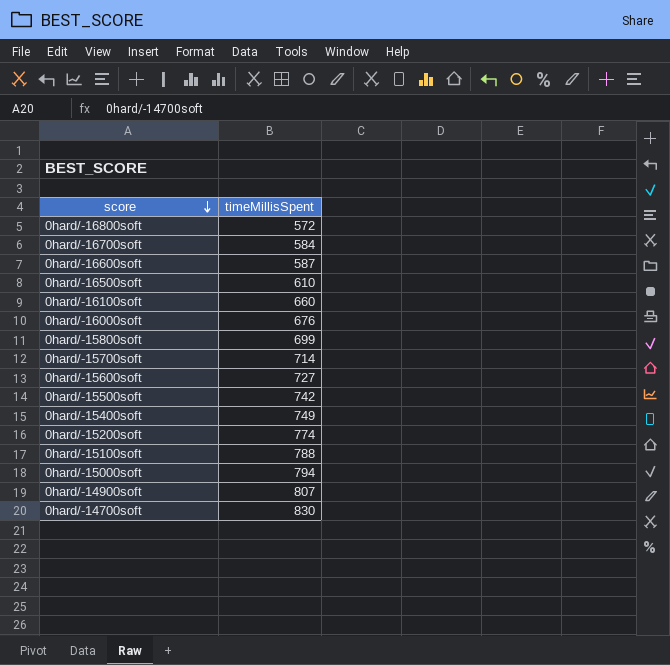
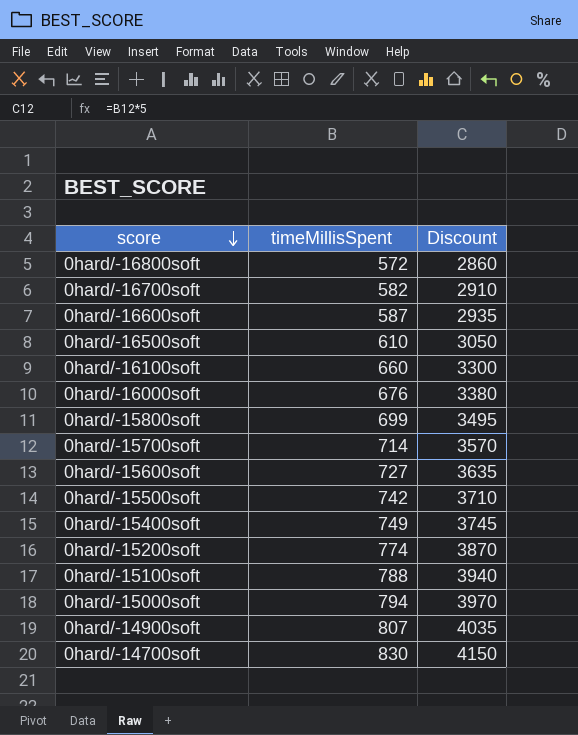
column Discount | formula: none -> [timeMillisSpent] * 5
0hard/-16700soft | timeMillisSpent: 584 -> 582

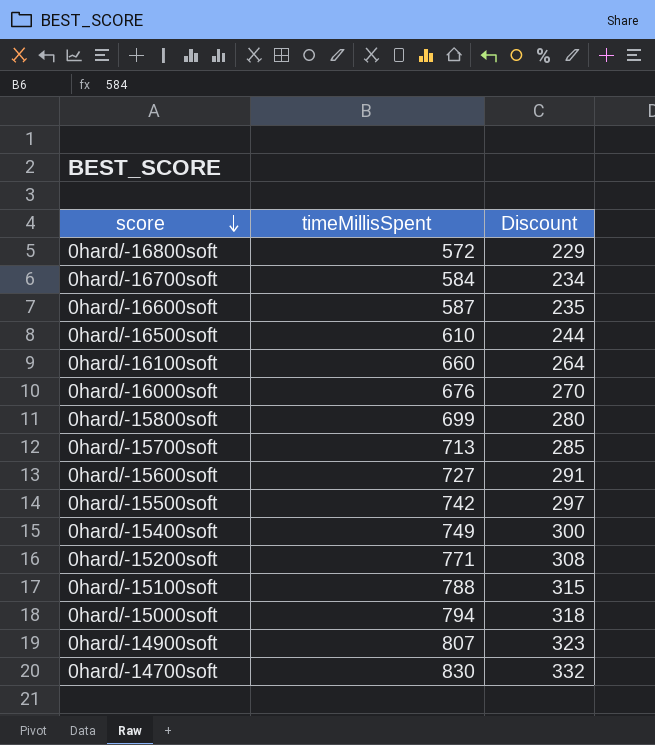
column Discount | formula: [timeMillisSpent] * 5 -> [timeMillisSpent] * 0.4
0hard/-16700soft | timeMillisSpent: 582 -> 584
0hard/-15700soft | timeMillisSpent: 714 -> 713
0hard/-15200soft | timeMillisSpent: 774 -> 771

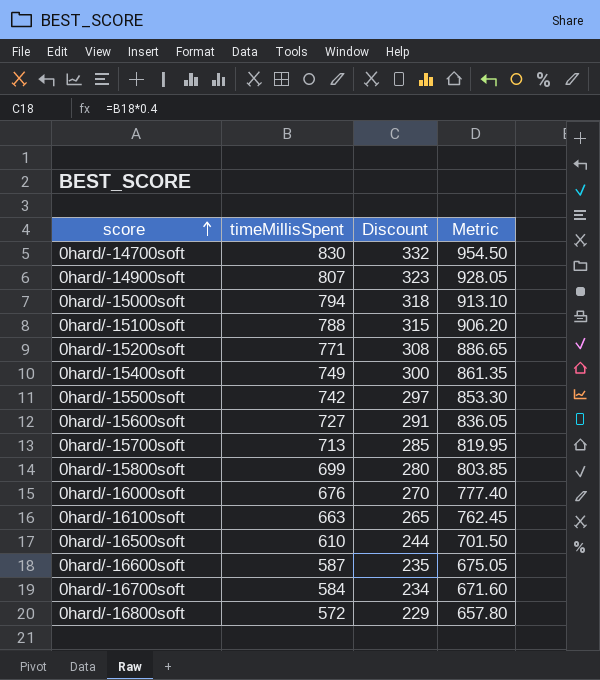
row order: score descending -> score ascending
column Metric | formula: none -> [timeMillisSpent] * 1.15
0hard/-16100soft | timeMillisSpent: 660 -> 663
0hard/-16100soft | Discount: 264 -> 265

